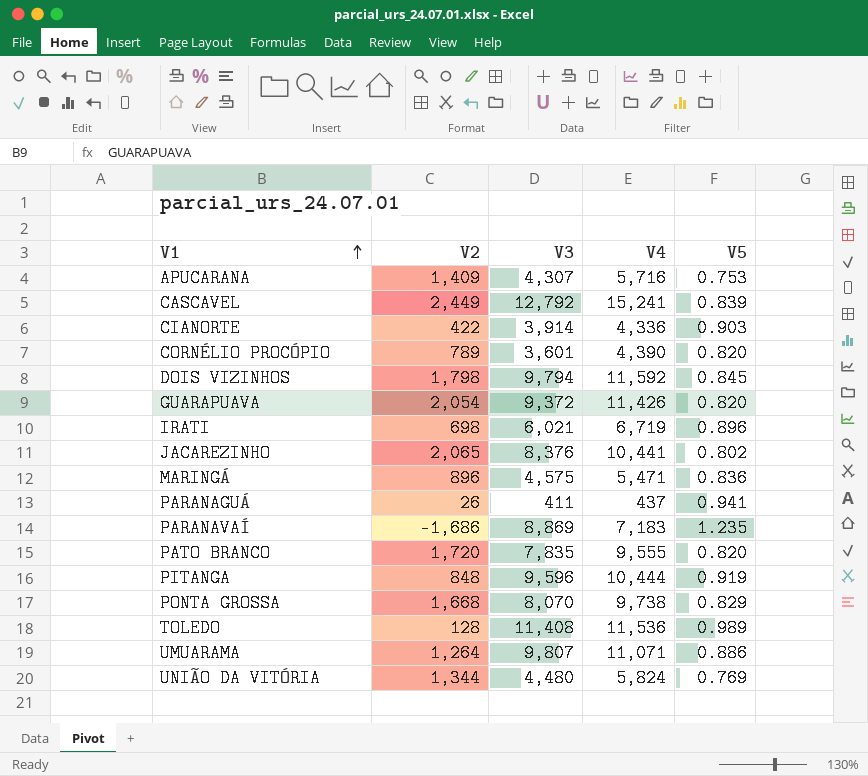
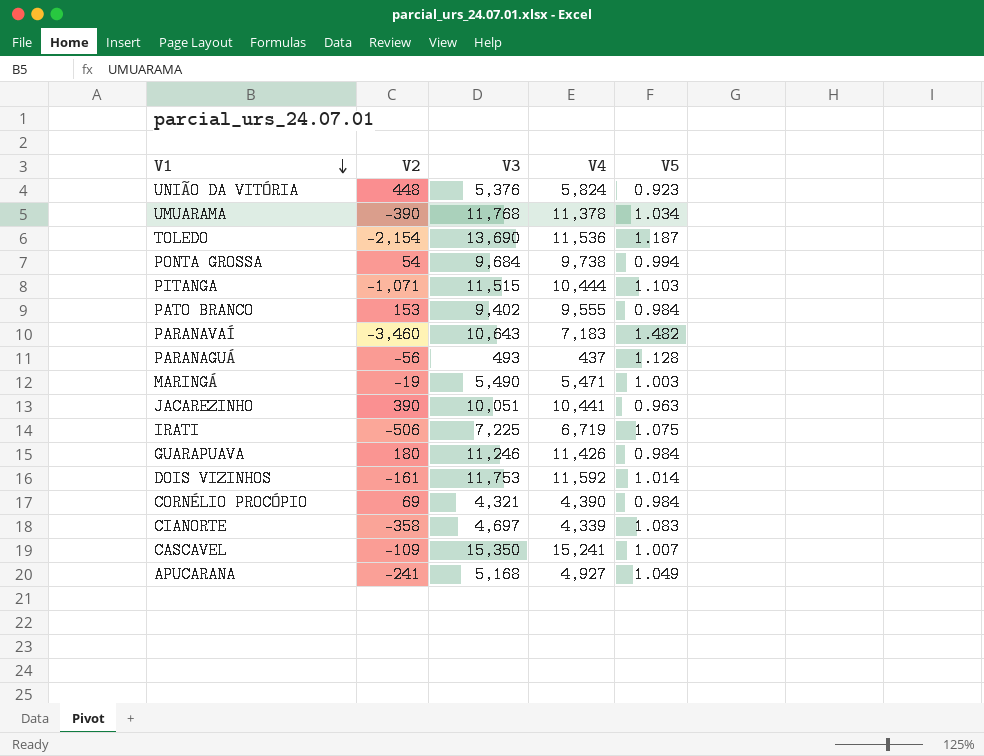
row order: V1 ascending -> V1 descending
UNIÃO DA VITÓRIA | V2: 1,344 -> 448
UNIÃO DA VITÓRIA | V3: 4,480 -> 5,376
UNIÃO DA VITÓRIA | V5: 0.769 -> 0.923
UMUARAMA | V2: 1,264 -> -390
UMUARAMA | V3: 9,807 -> 11,768
UMUARAMA | V4: 11,071 -> 11,378
UMUARAMA | V5: 0.886 -> 1.034
TOLEDO | V2: 128 -> -2,154
TOLEDO | V3: 11,408 -> 13,690
TOLEDO | V5: 0.989 -> 1.187
PONTA GROSSA | V2: 1,668 -> 54
PONTA GROSSA | V3: 8,070 -> 9,684
PONTA GROSSA | V5: 0.829 -> 0.994
PITANGA | V2: 848 -> -1,071
PITANGA | V3: 9,596 -> 11,515
PITANGA | V5: 0.919 -> 1.103
PATO BRANCO | V2: 1,720 -> 153
PATO BRANCO | V3: 7,835 -> 9,402
PATO BRANCO | V5: 0.820 -> 0.984
PARANAVAÍ | V2: -1,686 -> -3,460
PARANAVAÍ | V3: 8,869 -> 10,643
PARANAVAÍ | V5: 1.235 -> 1.482
PARANAGUÁ | V2: 26 -> -56
PARANAGUÁ | V3: 411 -> 493
PARANAGUÁ | V5: 0.941 -> 1.128
MARINGÁ | V2: 896 -> -19
MARINGÁ | V3: 4,575 -> 5,490
MARINGÁ | V5: 0.836 -> 1.003
JACAREZINHO | V2: 2,065 -> 390
JACAREZINHO | V3: 8,376 -> 10,051
JACAREZINHO | V5: 0.802 -> 0.963
IRATI | V2: 698 -> -506
IRATI | V3: 6,021 -> 7,225
IRATI | V5: 0.896 -> 1.075
GUARAPUAVA | V2: 2,054 -> 180
GUARAPUAVA | V3: 9,372 -> 11,246
GUARAPUAVA | V5: 0.820 -> 0.984
DOIS VIZINHOS | V2: 1,798 -> -161
DOIS VIZINHOS | V3: 9,794 -> 11,753
DOIS VIZINHOS | V5: 0.845 -> 1.014
CORNÉLIO PROCÓPIO | V2: 789 -> 69
CORNÉLIO PROCÓPIO | V3: 3,601 -> 4,321
CORNÉLIO PROCÓPIO | V5: 0.820 -> 0.984
CIANORTE | V2: 422 -> -358
CIANORTE | V3: 3,914 -> 4,697
CIANORTE | V4: 4,336 -> 4,339
CIANORTE | V5: 0.903 -> 1.083
CASCAVEL | V2: 2,449 -> -109
CASCAVEL | V3: 12,792 -> 15,350
CASCAVEL | V5: 0.839 -> 1.007
APUCARANA | V2: 1,409 -> -241
APUCARANA | V3: 4,307 -> 5,168
APUCARANA | V4: 5,716 -> 4,927
APUCARANA | V5: 0.753 -> 1.049

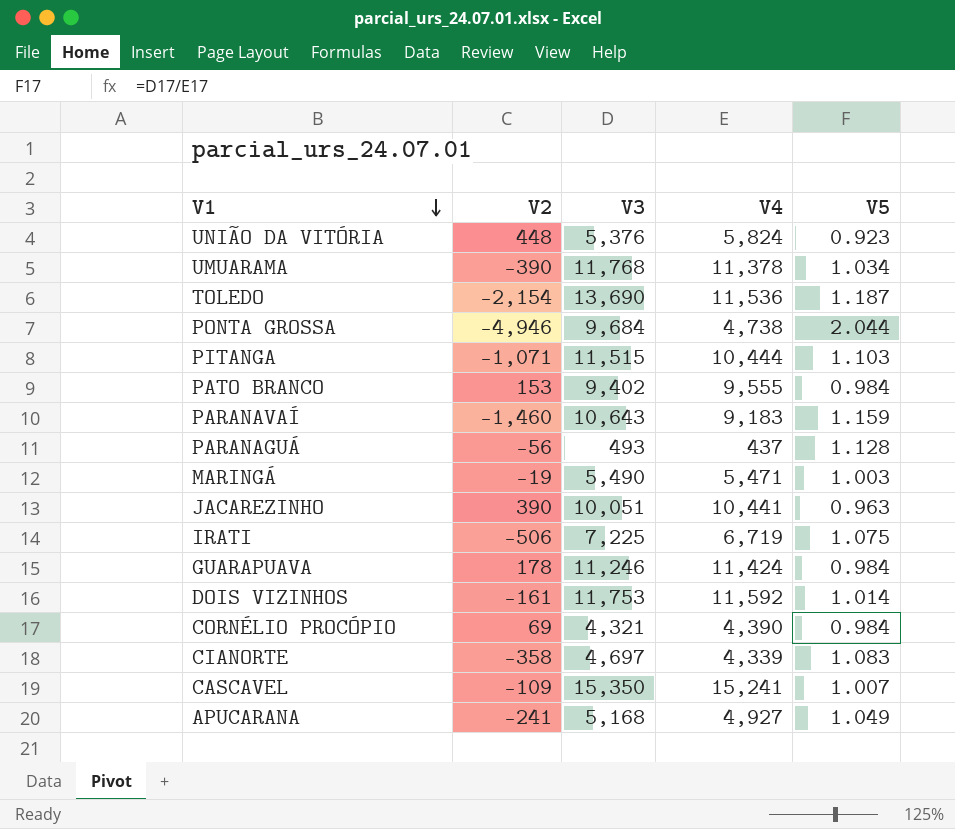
PONTA GROSSA | V2: 54 -> -4,946
PONTA GROSSA | V4: 9,738 -> 4,738
PONTA GROSSA | V5: 0.994 -> 2.044
PARANAVAÍ | V2: -3,460 -> -1,460
PARANAVAÍ | V4: 7,183 -> 9,183
PARANAVAÍ | V5: 1.482 -> 1.159
GUARAPUAVA | V2: 180 -> 178
GUARAPUAVA | V4: 11,426 -> 11,424

